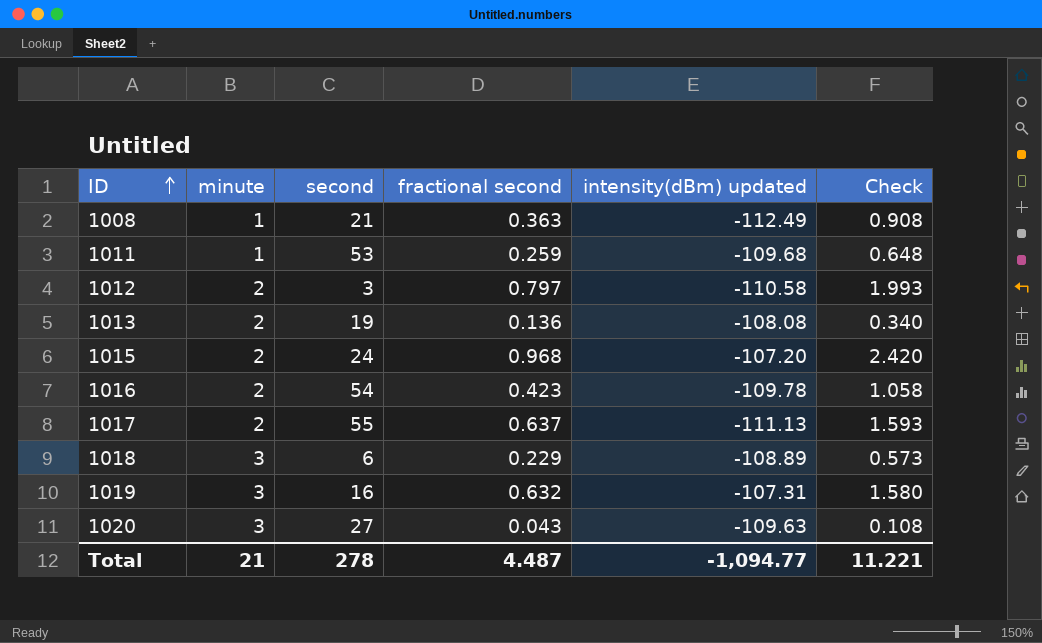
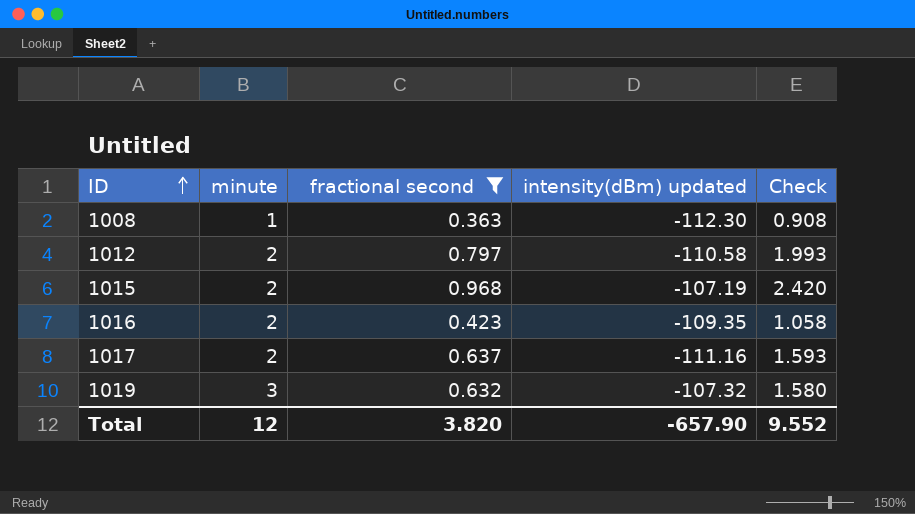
filter: none -> fractional second >= 0.363
column second | position: 3 -> none
1008 | intensity(dBm) updated: -112.49 -> -112.30
1015 | intensity(dBm) updated: -107.20 -> -107.19
1016 | intensity(dBm) updated: -109.78 -> -109.35
1017 | intensity(dBm) updated: -111.13 -> -111.16
1019 | intensity(dBm) updated: -107.31 -> -107.32
Total | minute: 21 -> 12
Total | fractional second: 4.487 -> 3.820
Total | intensity(dBm) updated: -1,094.77 -> -657.90
Total | Check: 11.221 -> 9.552

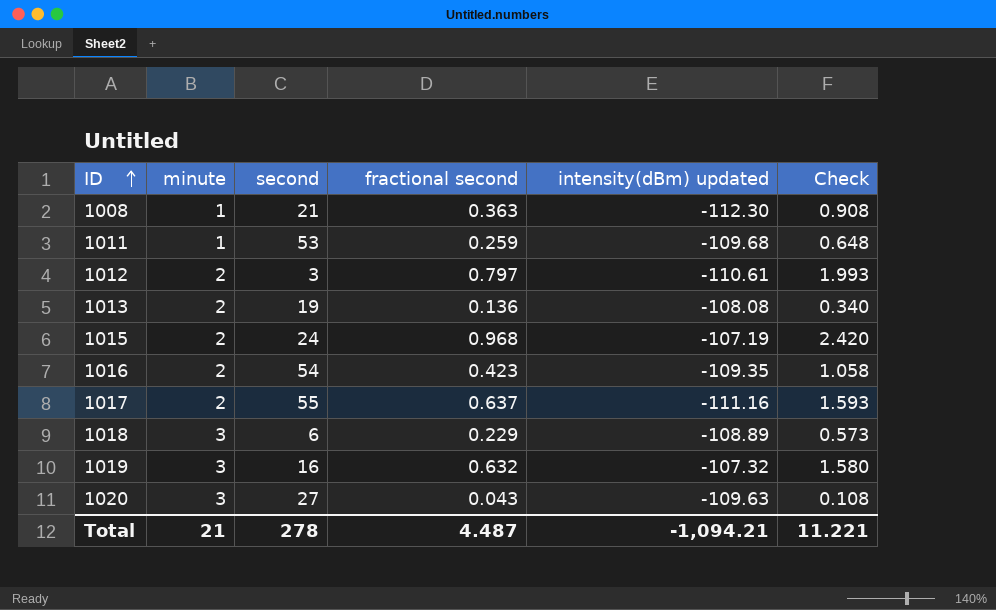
filter: fractional second >= 0.363 -> none
column second | position: none -> 3
1012 | intensity(dBm) updated: -110.58 -> -110.61
Total | minute: 12 -> 21
Total | fractional second: 3.820 -> 4.487
Total | intensity(dBm) updated: -657.90 -> -1,094.21
Total | Check: 9.552 -> 11.221

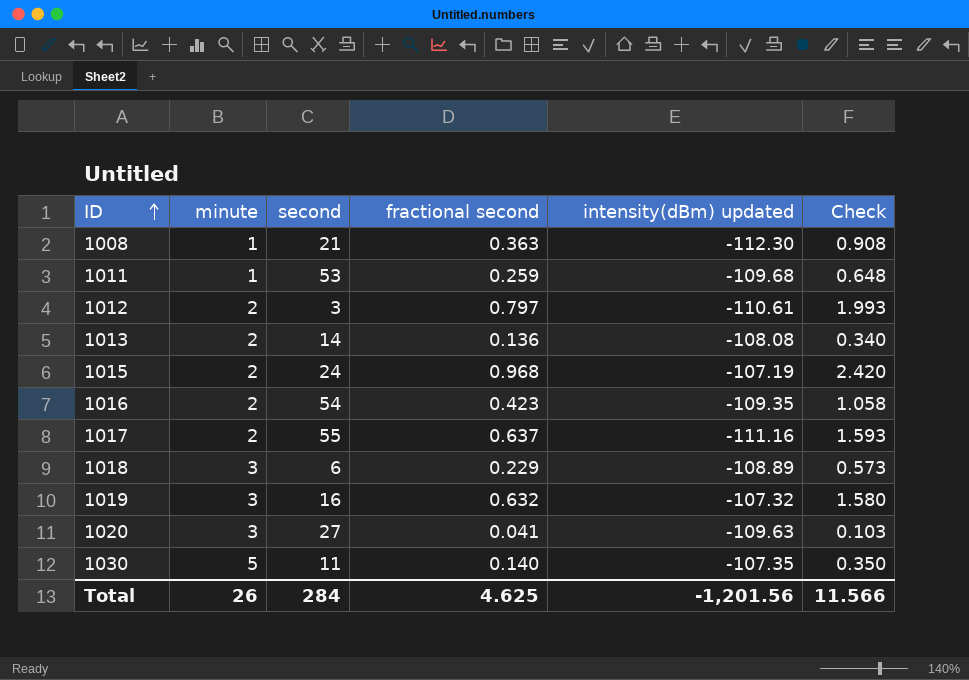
1013 | second: 19 -> 14
1020 | fractional second: 0.043 -> 0.041
1020 | Check: 0.108 -> 0.103
row 1030: none -> 5 | 11 | 0.140 | -107.35 | 0.350
Total | minute: 21 -> 26
Total | second: 278 -> 284
Total | fractional second: 4.487 -> 4.625
Total | intensity(dBm) updated: -1,094.21 -> -1,201.56
Total | Check: 11.221 -> 11.566

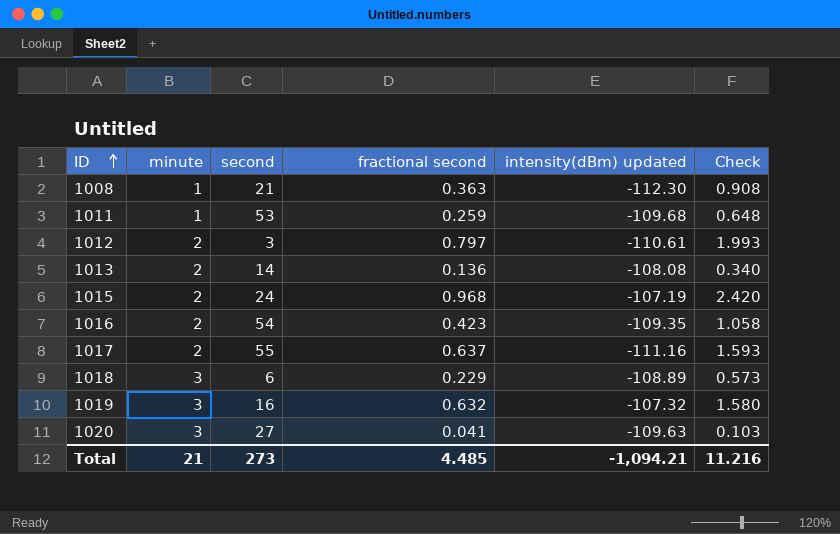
row 1030: 5 | 11 | 0.140 | -107.35 | 0.350 -> none
Total | minute: 26 -> 21
Total | second: 284 -> 273
Total | fractional second: 4.625 -> 4.485
Total | intensity(dBm) updated: -1,201.56 -> -1,094.21
Total | Check: 11.566 -> 11.216

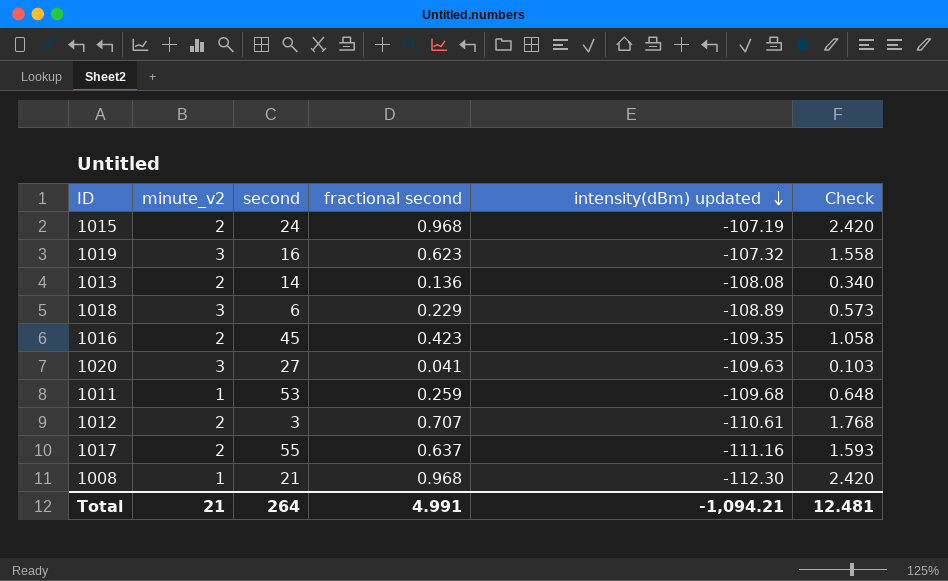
row order: ID ascending -> intensity(dBm) updated descending
column name: minute -> minute_v2
1019 | fractional second: 0.632 -> 0.623
1019 | Check: 1.580 -> 1.558
1016 | second: 54 -> 45
1012 | fractional second: 0.797 -> 0.707
1012 | Check: 1.993 -> 1.768
1008 | fractional second: 0.363 -> 0.968
1008 | Check: 0.908 -> 2.420
Total | second: 273 -> 264
Total | fractional second: 4.485 -> 4.991
Total | Check: 11.216 -> 12.481

